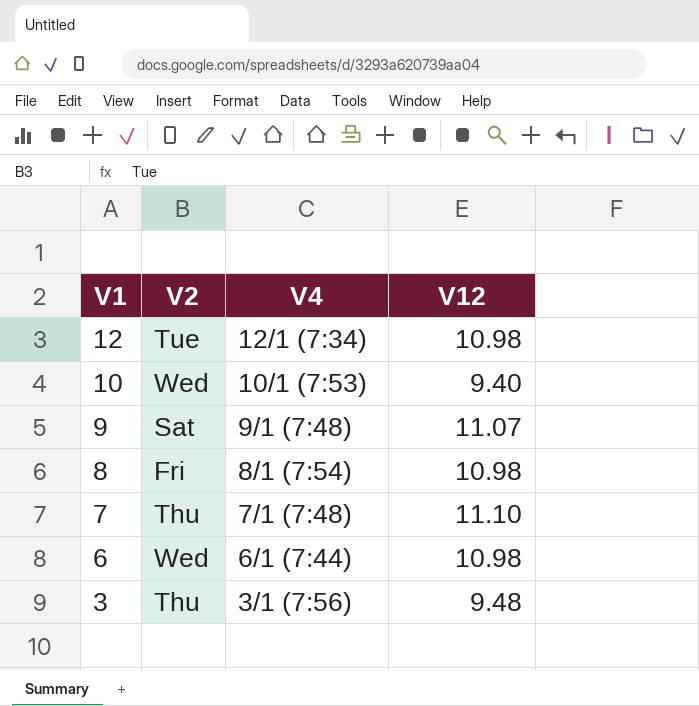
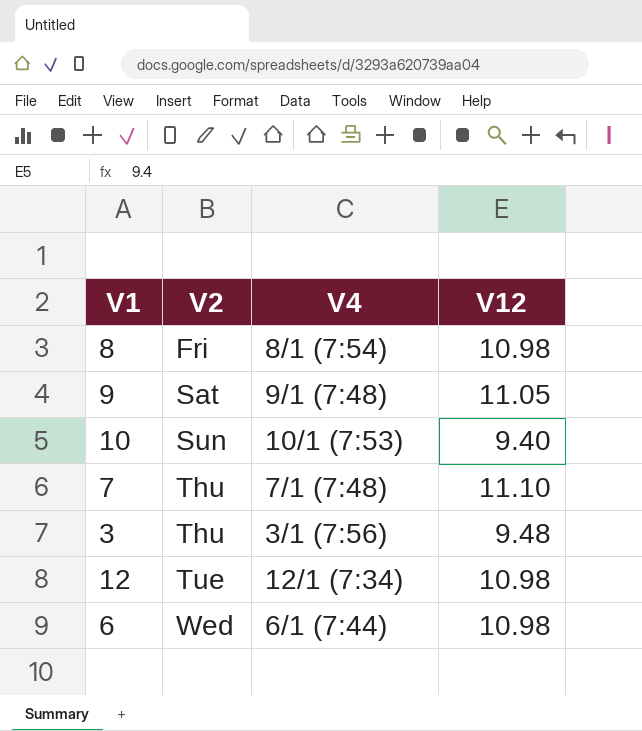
row order: V1 descending -> V2 ascending
9 | V12: 11.07 -> 11.05
10 | V2: Wed -> Sun

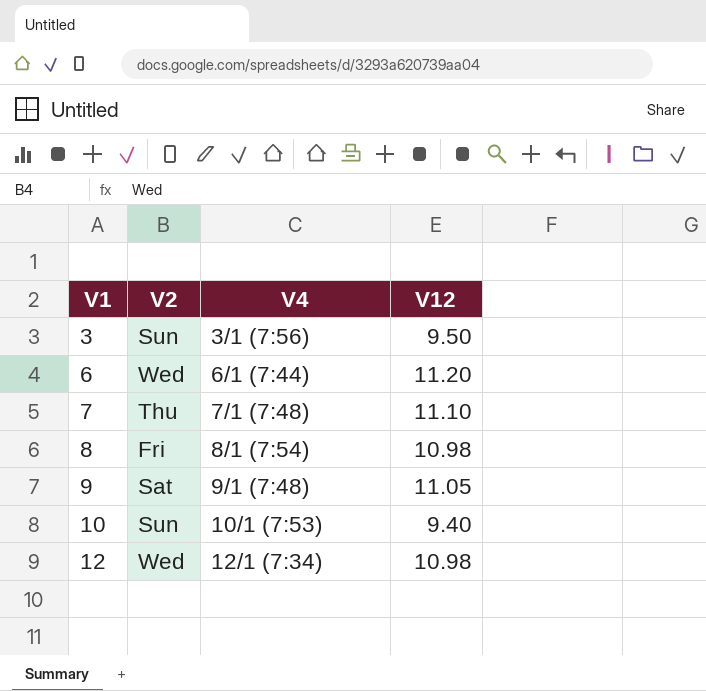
row order: V2 ascending -> V1 ascending
3 | V2: Thu -> Sun
3 | V12: 9.48 -> 9.50
6 | V12: 10.98 -> 11.20
12 | V2: Tue -> Wed

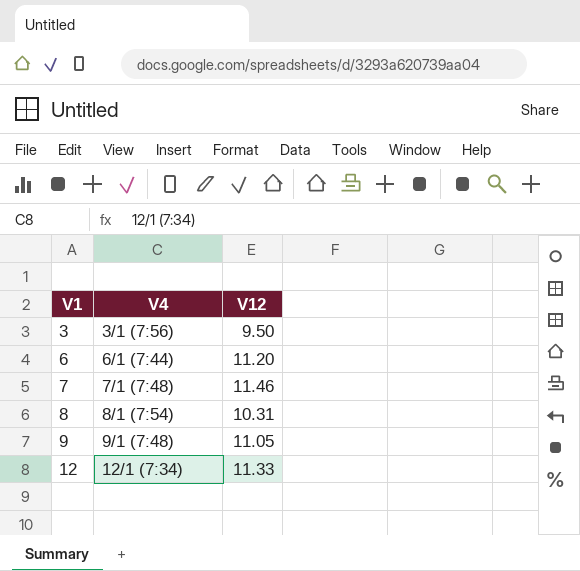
column V2 | position: 2 -> none
row 10: Sun | 10/1 (7:53) | 9.40 -> none
7 | V12: 11.10 -> 11.46
8 | V12: 10.98 -> 10.31
12 | V12: 10.98 -> 11.33

